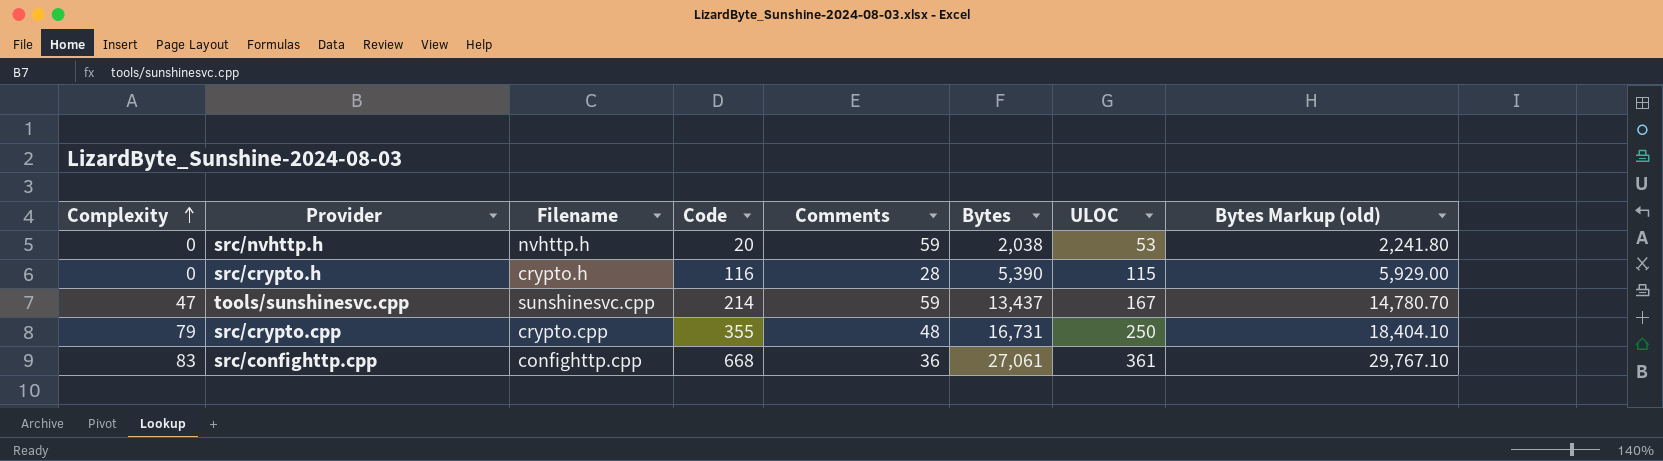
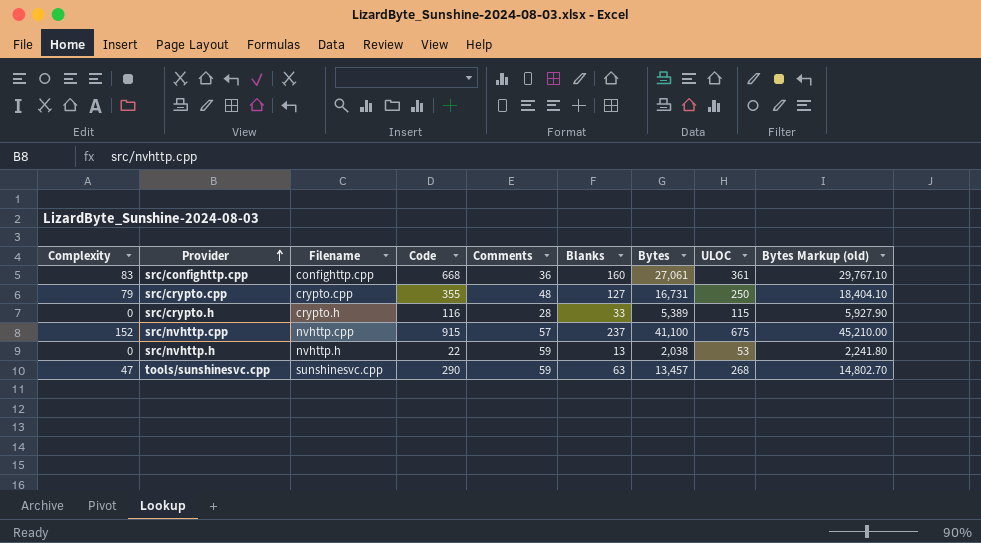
row order: Complexity ascending -> Provider ascending
column Blanks | position: none -> 6
src/crypto.h | Bytes: 5,390 -> 5,389
src/crypto.h | Bytes Markup (old): 5,929.00 -> 5,927.90
row src/nvhttp.cpp: none -> 152 | nvhttp.cpp | 915 | 57 | 237 | 41,100 | 675 | 45,210.00
src/nvhttp.h | Code: 20 -> 22
tools/sunshinesvc.cpp | Code: 214 -> 290
tools/sunshinesvc.cpp | Bytes: 13,437 -> 13,457
tools/sunshinesvc.cpp | ULOC: 167 -> 268
tools/sunshinesvc.cpp | Bytes Markup (old): 14,780.70 -> 14,802.70

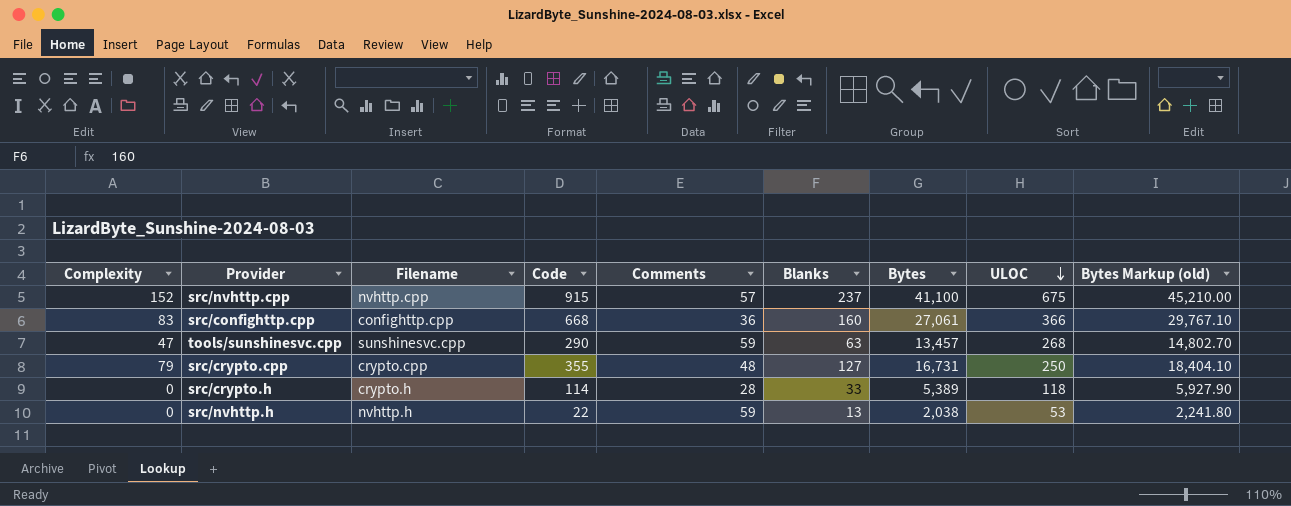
row order: Provider ascending -> ULOC descending
src/confighttp.cpp | ULOC: 361 -> 366
src/crypto.h | Code: 116 -> 114
src/crypto.h | ULOC: 115 -> 118

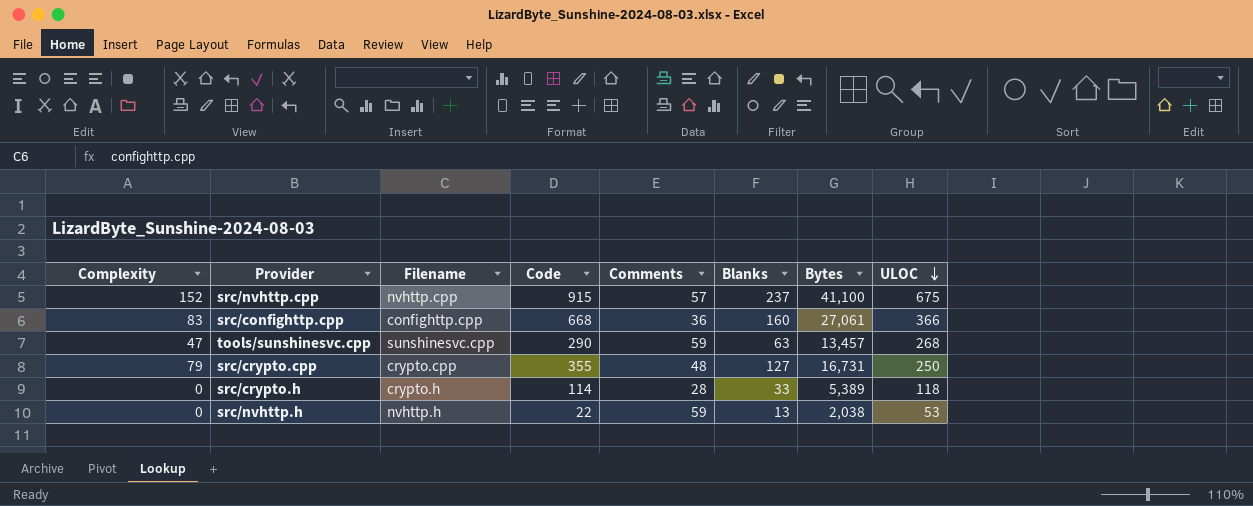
column Bytes Markup (old) | formula: [Bytes] * 1.1 -> none

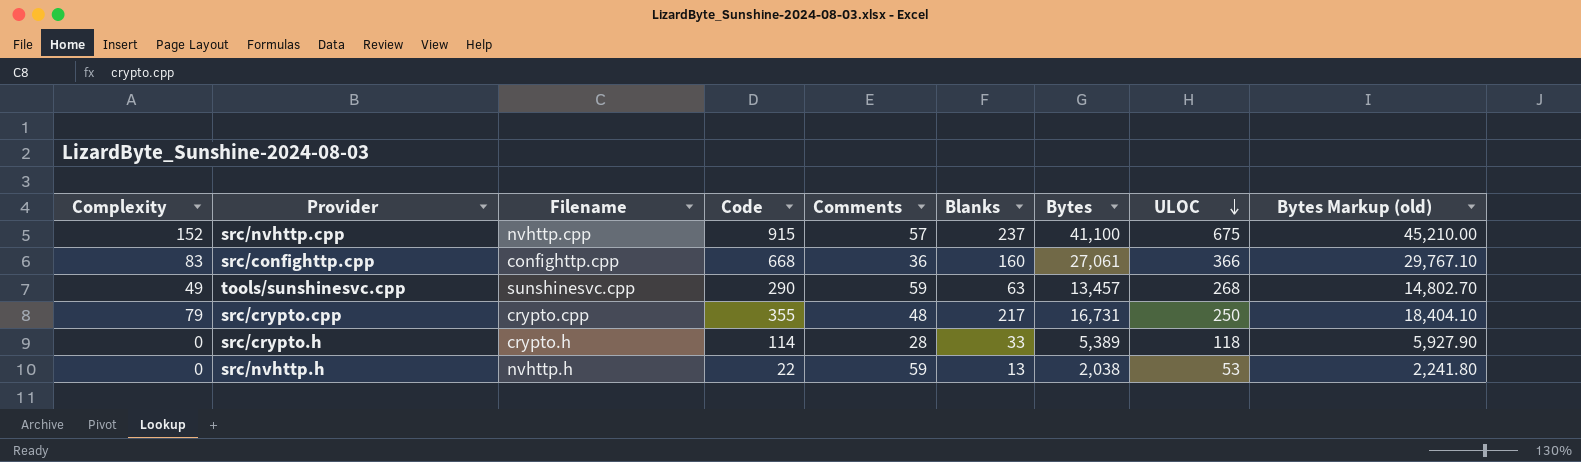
column Bytes Markup (old) | formula: none -> [Bytes] * 1.1
tools/sunshinesvc.cpp | Complexity: 47 -> 49
src/crypto.cpp | Blanks: 127 -> 217

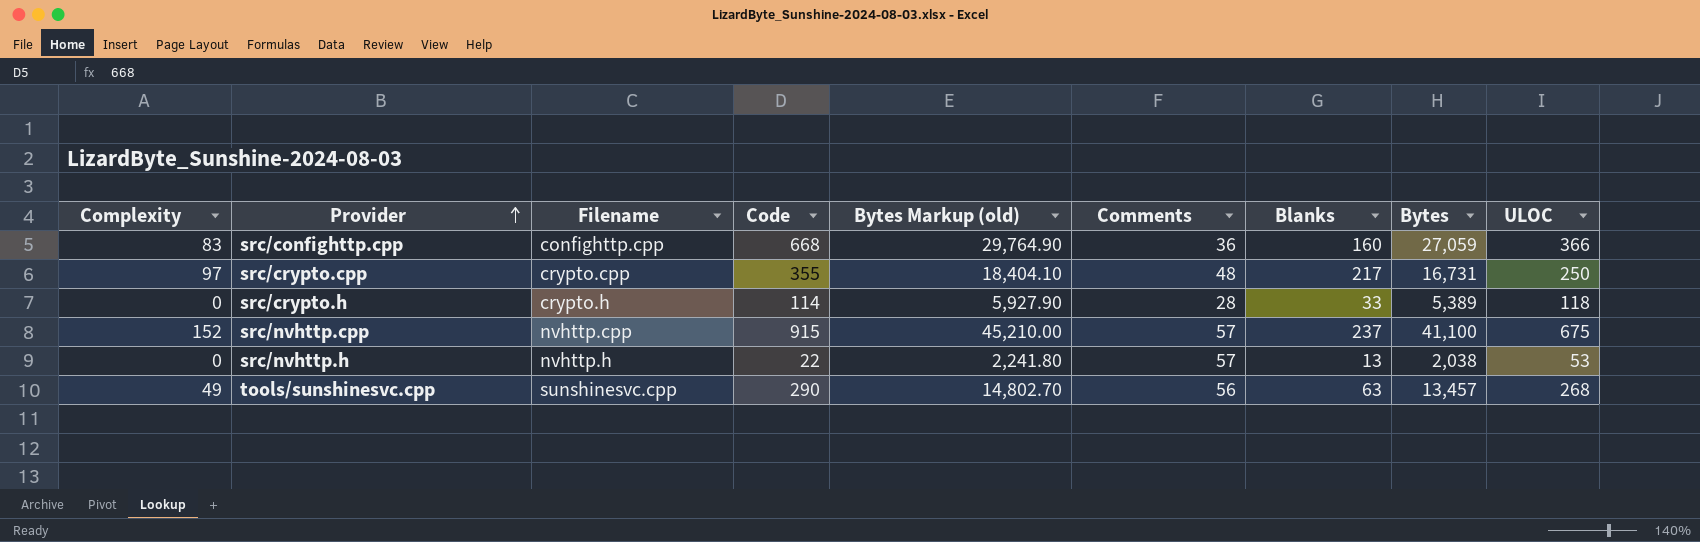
row order: ULOC descending -> Provider ascending
column Bytes Markup (old) | position: 9 -> 5
src/confighttp.cpp | Bytes Markup (old): 29,767.10 -> 29,764.90
src/confighttp.cpp | Bytes: 27,061 -> 27,059
src/crypto.cpp | Complexity: 79 -> 97
src/nvhttp.h | Comments: 59 -> 57
tools/sunshinesvc.cpp | Comments: 59 -> 56

